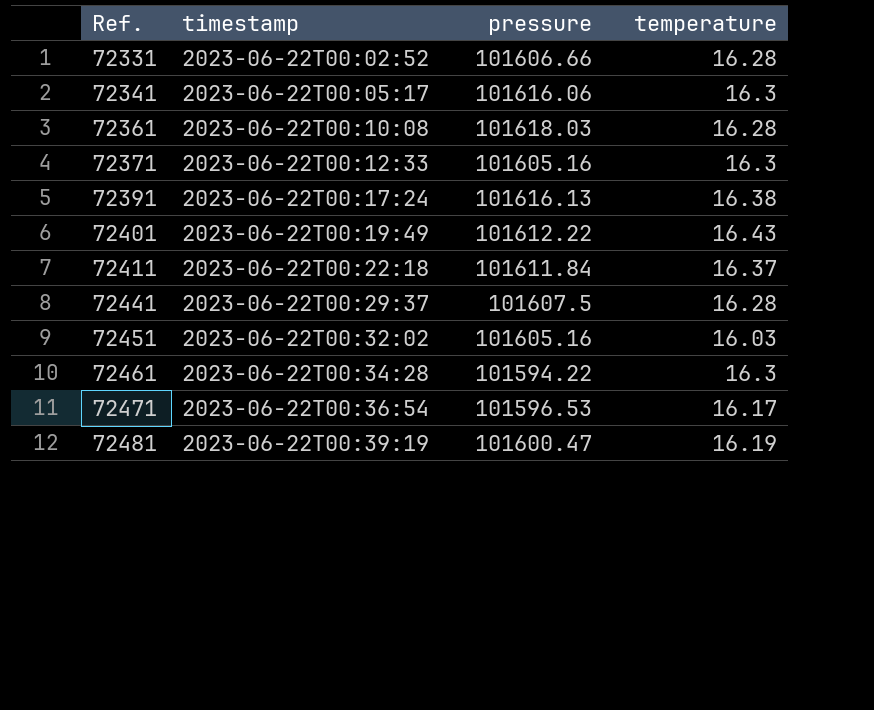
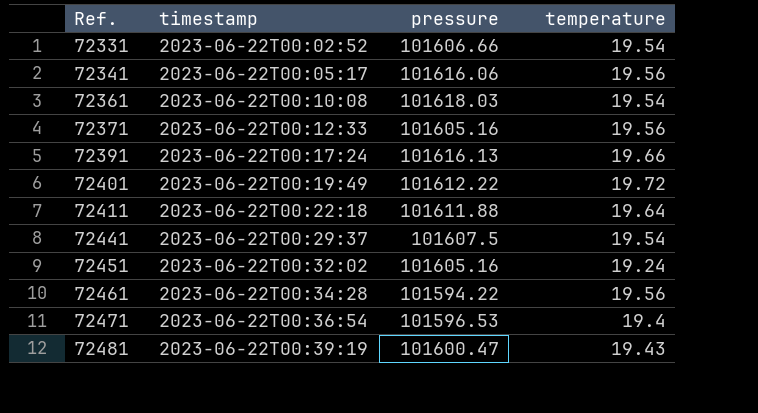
72331 | temperature: 16.28 -> 19.54
72341 | temperature: 16.3 -> 19.56
72361 | temperature: 16.28 -> 19.54
72371 | temperature: 16.3 -> 19.56
72391 | temperature: 16.38 -> 19.66
72401 | temperature: 16.43 -> 19.72
72411 | pressure: 101611.84 -> 101611.88
72411 | temperature: 16.37 -> 19.64
72441 | temperature: 16.28 -> 19.54
72451 | temperature: 16.03 -> 19.24
72461 | temperature: 16.3 -> 19.56
72471 | temperature: 16.17 -> 19.4
72481 | temperature: 16.19 -> 19.43

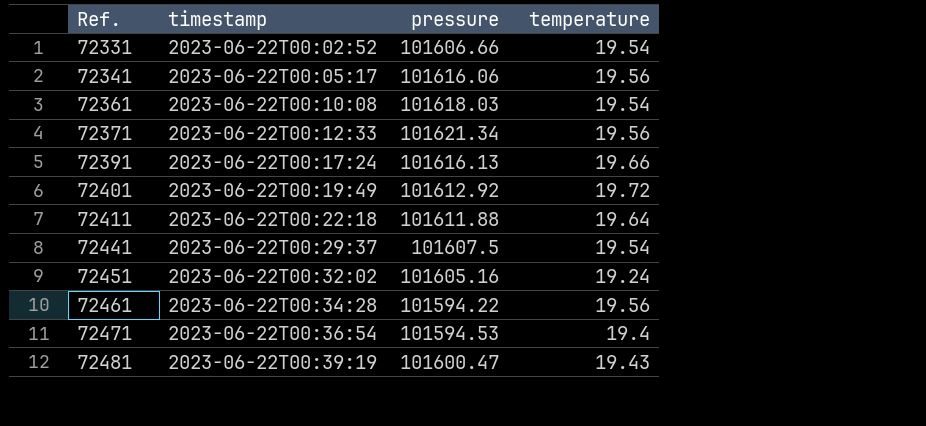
72371 | pressure: 101605.16 -> 101621.34
72401 | pressure: 101612.22 -> 101612.92
72471 | pressure: 101596.53 -> 101594.53

